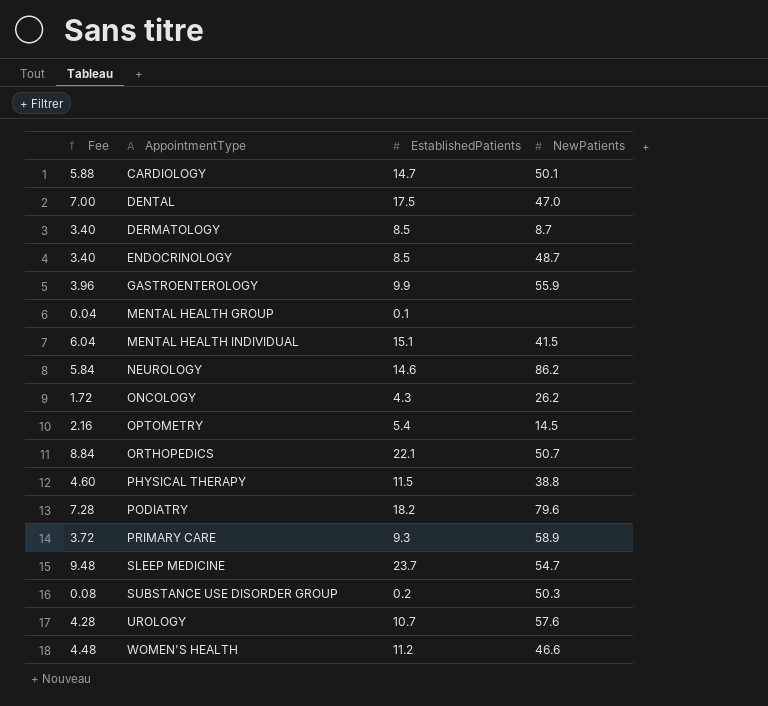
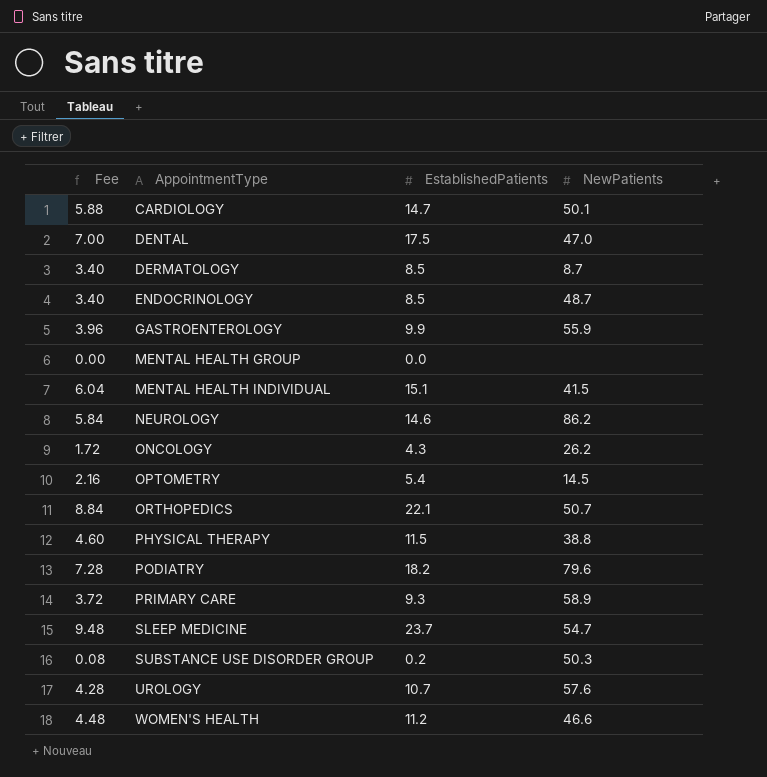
MENTAL HEALTH GROUP | Fee: 0.04 -> 0.00
MENTAL HEALTH GROUP | EstablishedPatients: 0.1 -> 0.0

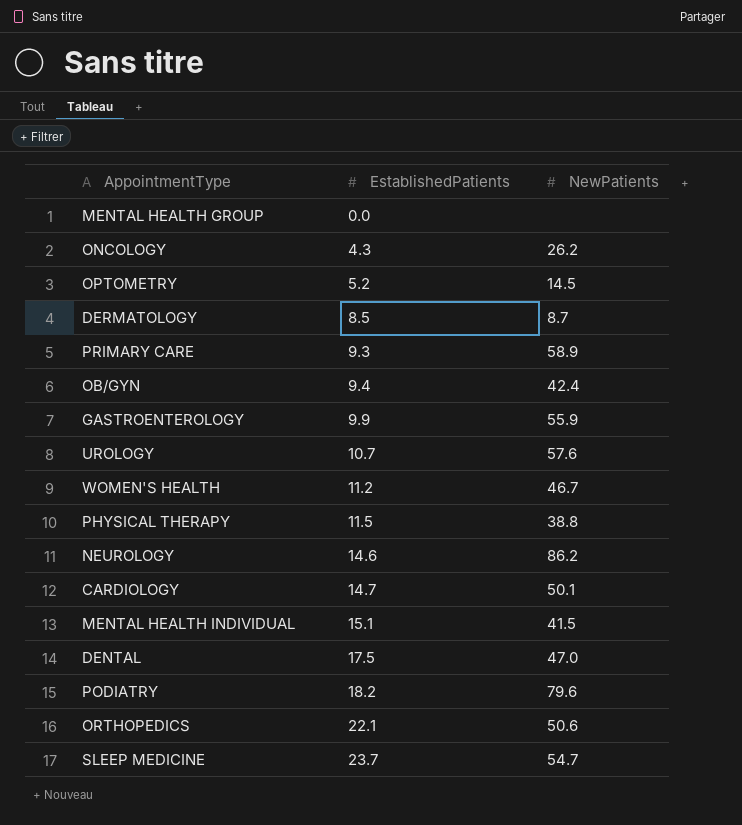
row order: AppointmentType ascending -> EstablishedPatients ascending
column Fee | formula: [EstablishedPatients] * 0.4 -> none
row ENDOCRINOLOGY: 3.40 | 8.5 | 48.7 -> none
row SUBSTANCE USE DISORDER GROUP: 0.08 | 0.2 | 50.3 -> none
OPTOMETRY | EstablishedPatients: 5.4 -> 5.2
row OB/GYN: none -> 9.4 | 42.4
WOMEN'S HEALTH | NewPatients: 46.6 -> 46.7
ORTHOPEDICS | NewPatients: 50.7 -> 50.6

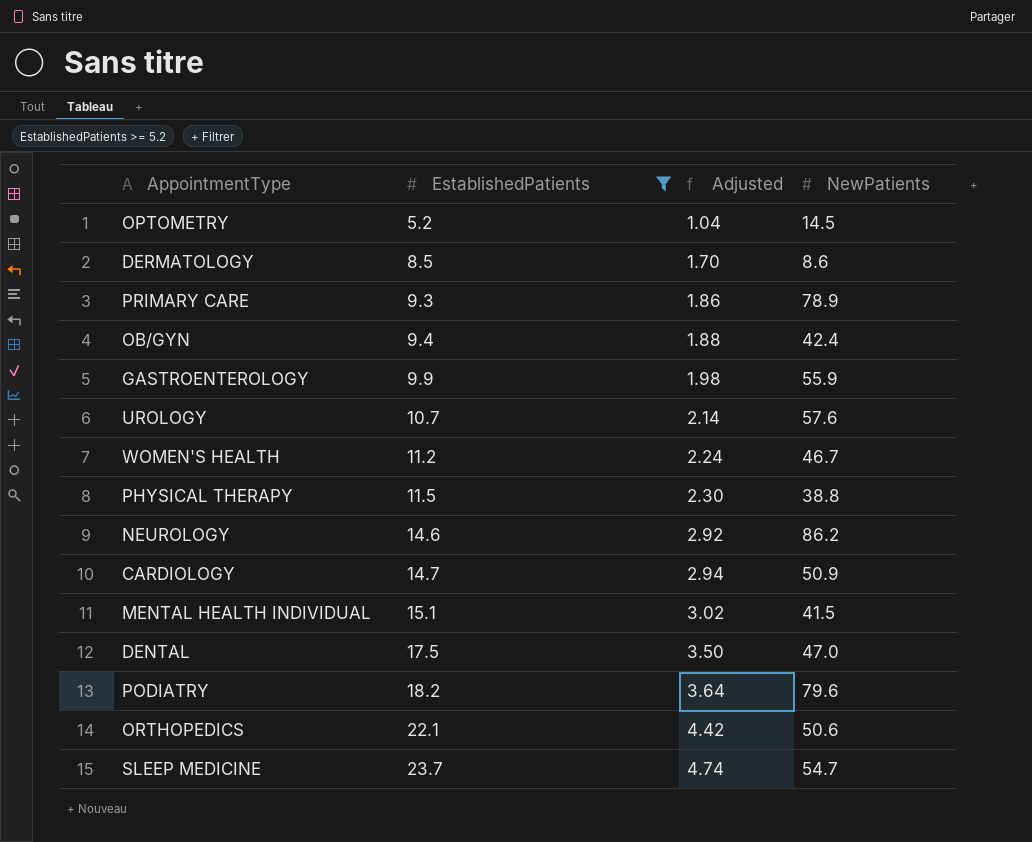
filter: none -> EstablishedPatients >= 5.2
column Adjusted | formula: none -> [EstablishedPatients] * 0.2
DERMATOLOGY | NewPatients: 8.7 -> 8.6
PRIMARY CARE | NewPatients: 58.9 -> 78.9
CARDIOLOGY | NewPatients: 50.1 -> 50.9

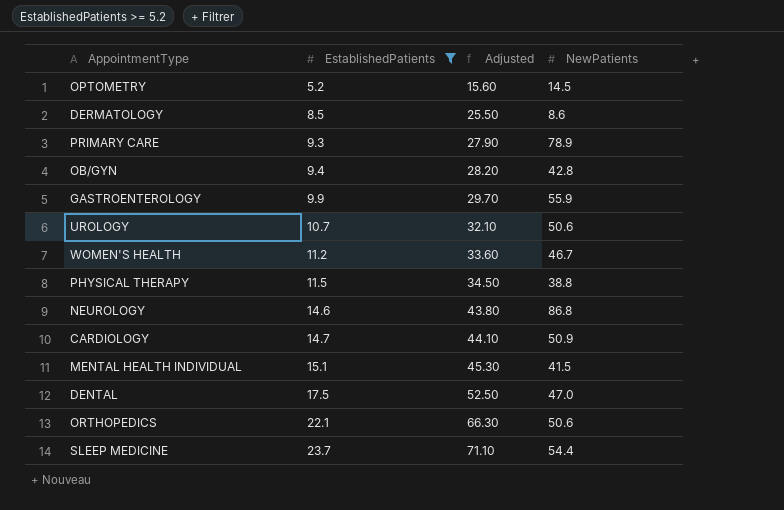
column Adjusted | formula: [EstablishedPatients] * 0.2 -> [EstablishedPatients] * 3
row PODIATRY: 18.2 | 3.64 | 79.6 -> none
OB/GYN | NewPatients: 42.4 -> 42.8
UROLOGY | NewPatients: 57.6 -> 50.6
NEUROLOGY | NewPatients: 86.2 -> 86.8
SLEEP MEDICINE | NewPatients: 54.7 -> 54.4

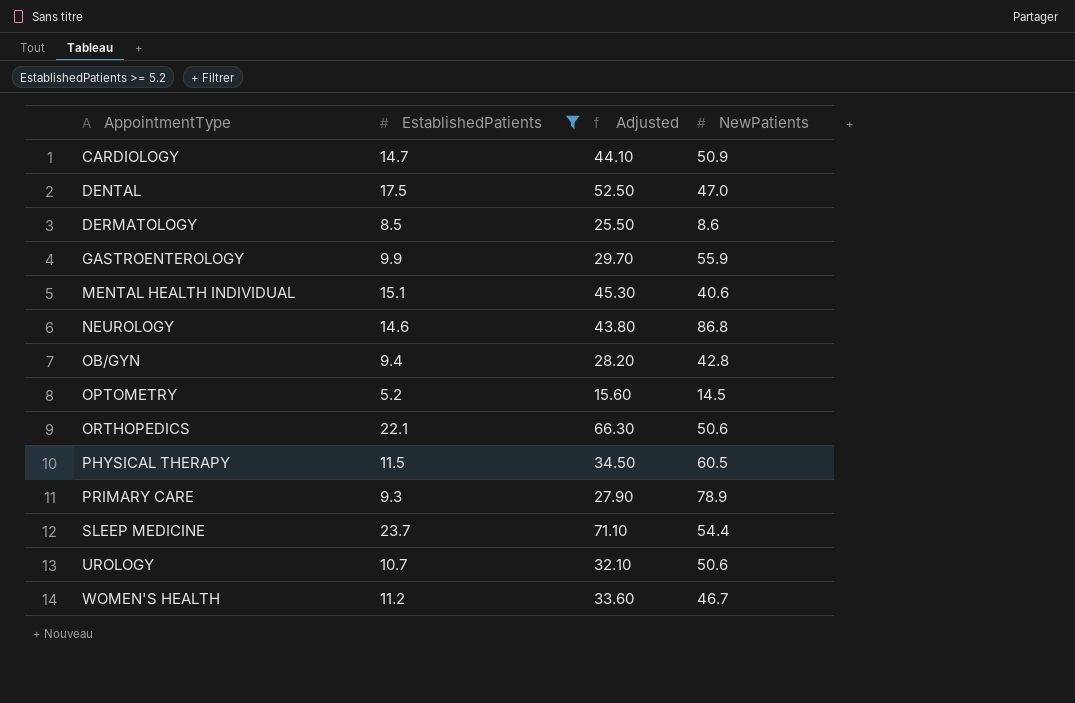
row order: EstablishedPatients ascending -> AppointmentType ascending
MENTAL HEALTH INDIVIDUAL | NewPatients: 41.5 -> 40.6
PHYSICAL THERAPY | NewPatients: 38.8 -> 60.5

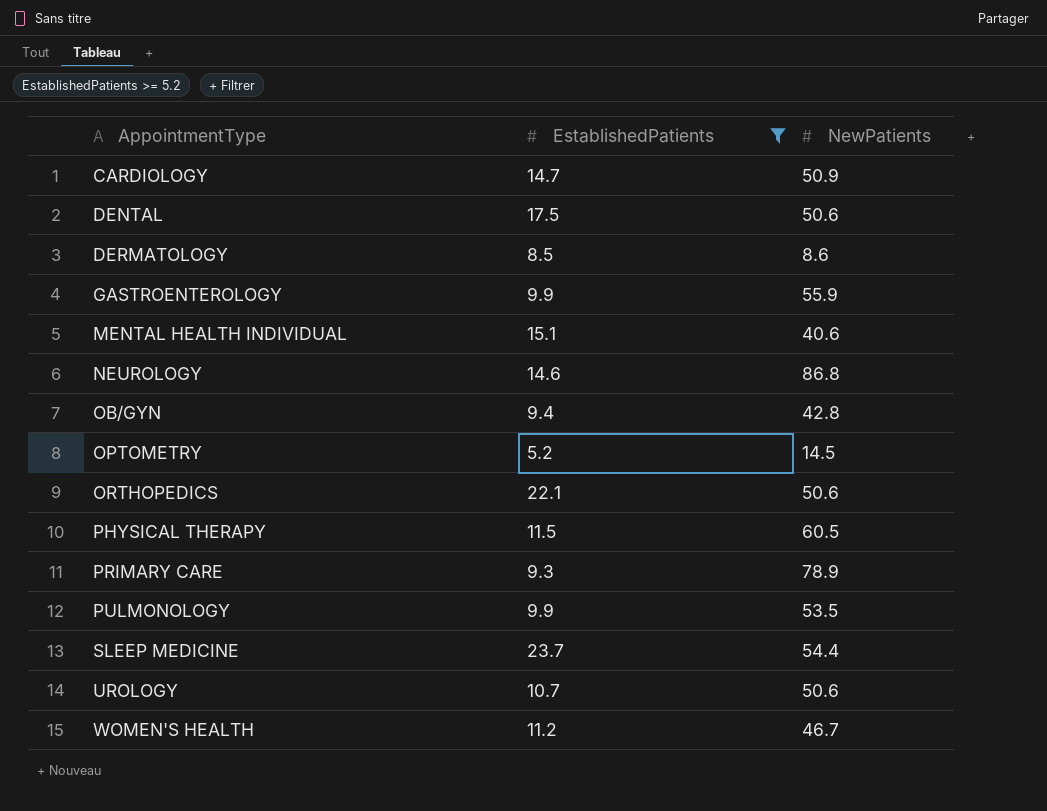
column Adjusted | formula: [EstablishedPatients] * 3 -> none
DENTAL | NewPatients: 47.0 -> 50.6
row PULMONOLOGY: none -> 9.9 | 53.5

